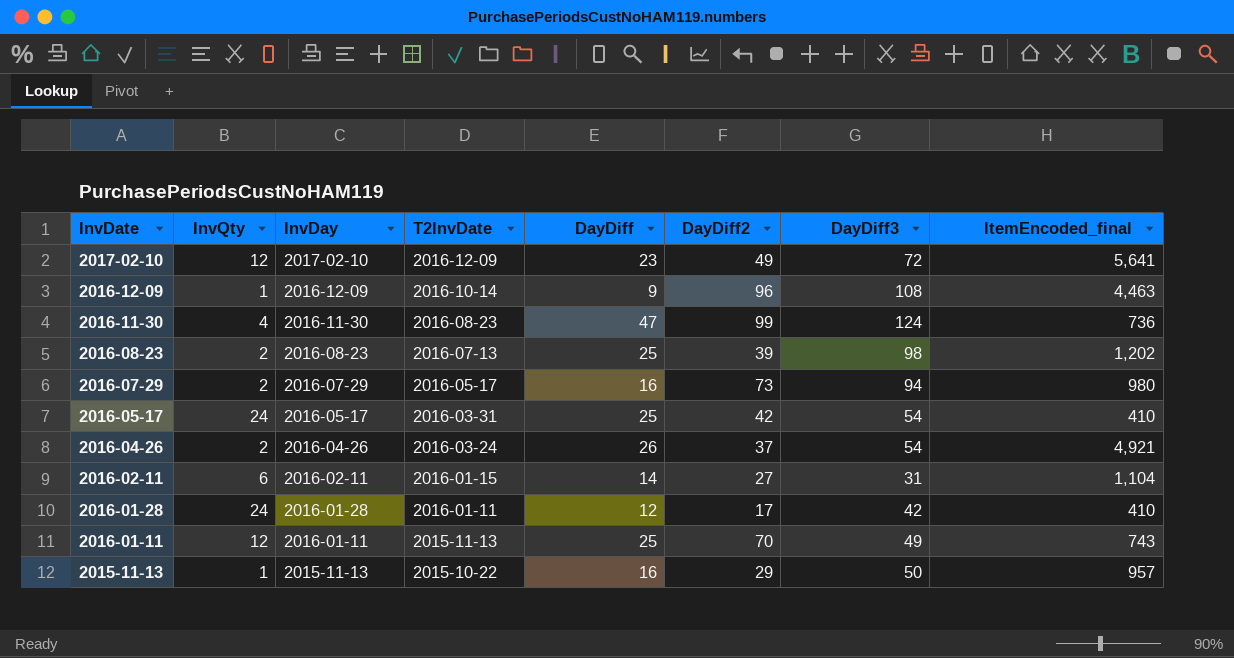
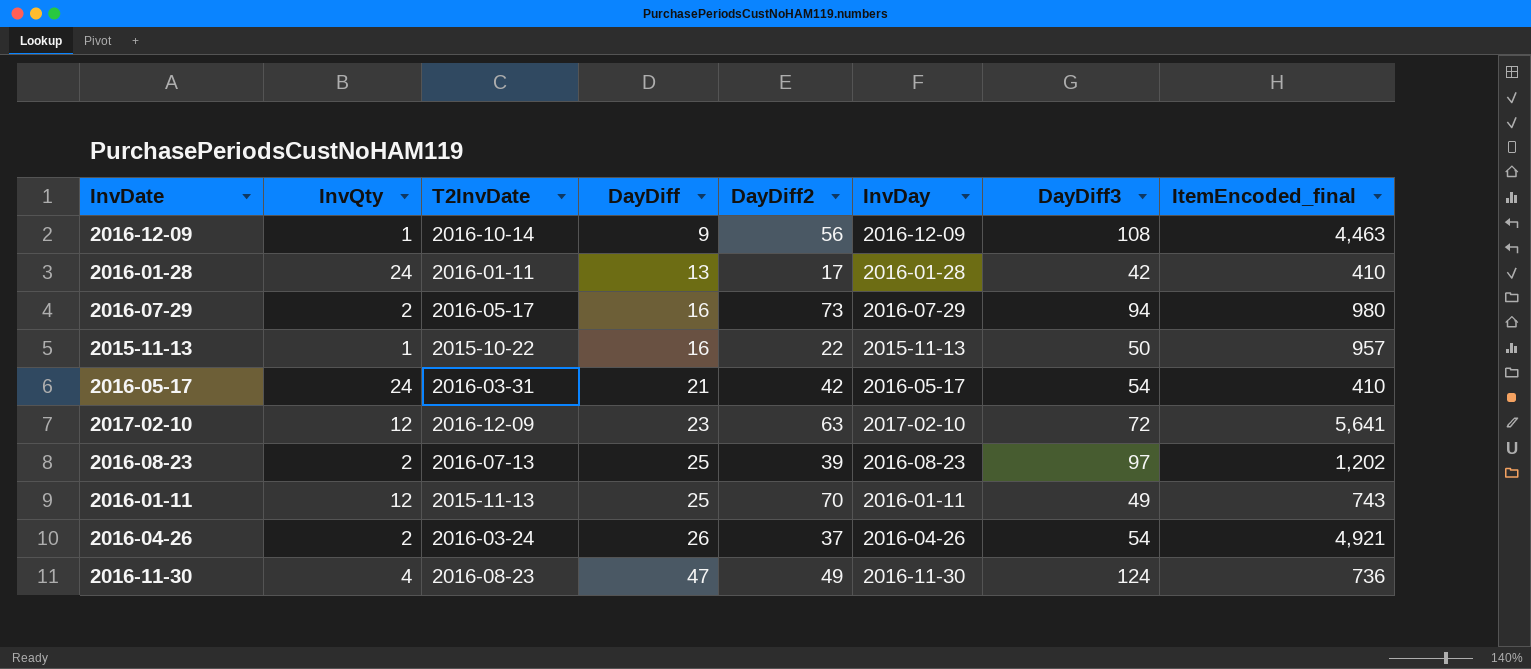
row order: InvDate descending -> DayDiff ascending
column InvDay | position: 3 -> 6
row 2016-02-11: 6 | 2016-02-11 | 2016-01-15 | 14 | 27 | 31 | 1,104 -> none
2016-12-09 | DayDiff2: 96 -> 56
2016-01-28 | DayDiff: 12 -> 13
2015-11-13 | DayDiff2: 29 -> 22
2016-05-17 | DayDiff: 25 -> 21
2017-02-10 | DayDiff2: 49 -> 63
2016-08-23 | DayDiff3: 98 -> 97
2016-11-30 | DayDiff2: 99 -> 49

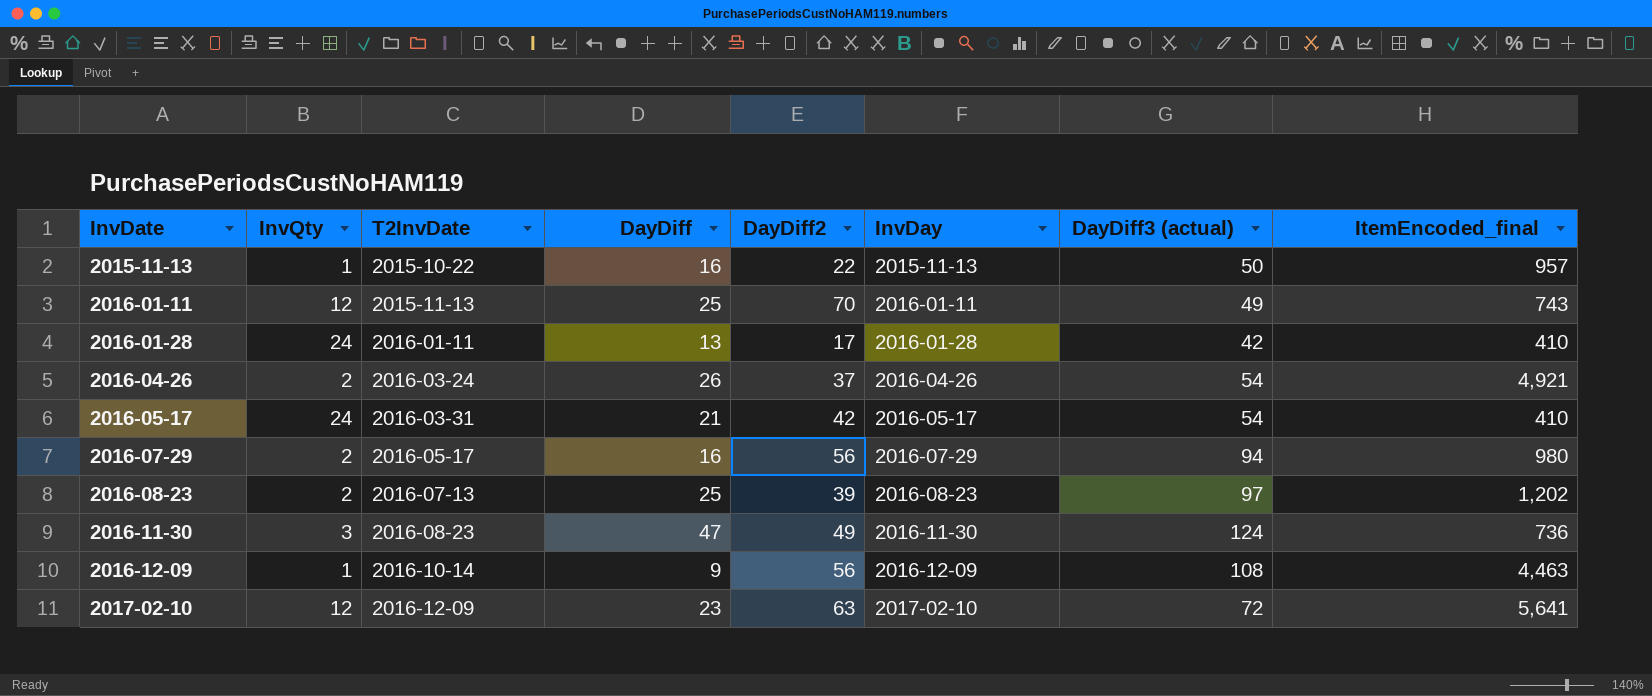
row order: DayDiff ascending -> InvDate ascending
column name: DayDiff3 -> DayDiff3 (actual)
2016-07-29 | DayDiff2: 73 -> 56
2016-11-30 | InvQty: 4 -> 3

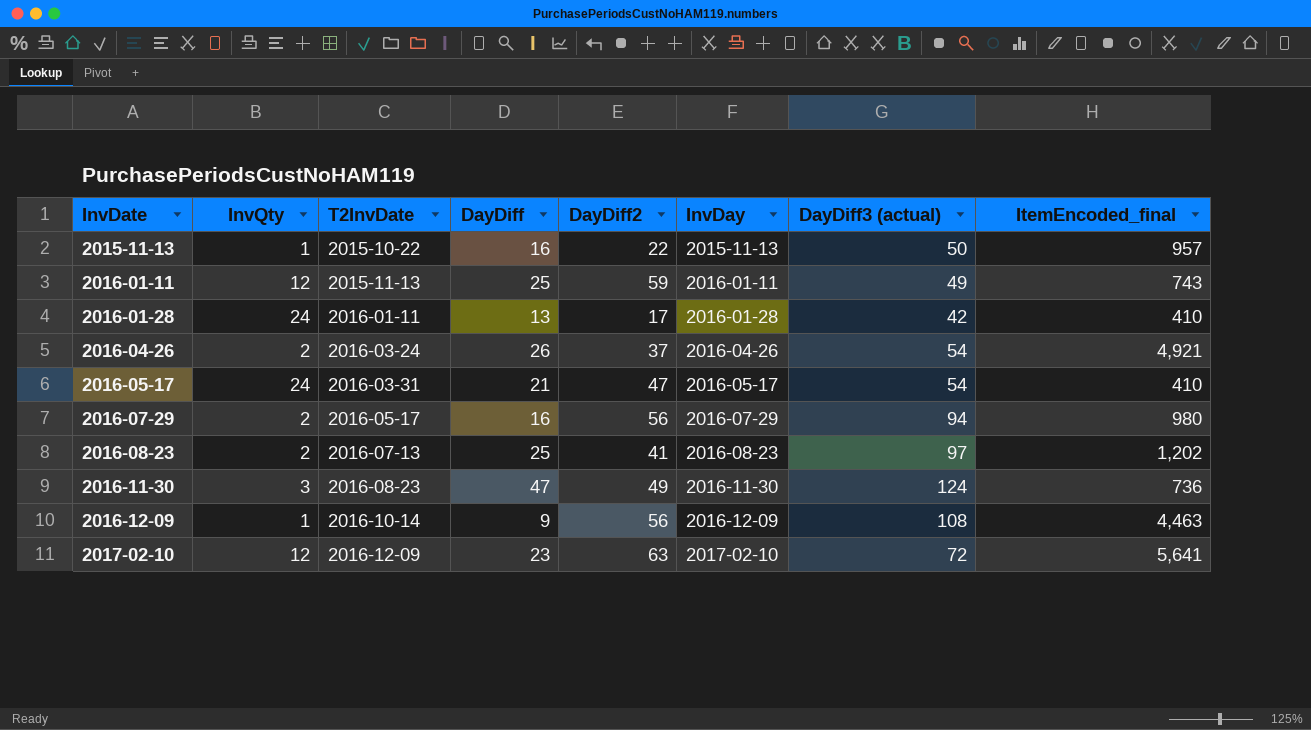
2016-01-11 | DayDiff2: 70 -> 59
2016-05-17 | DayDiff2: 42 -> 47
2016-08-23 | DayDiff2: 39 -> 41

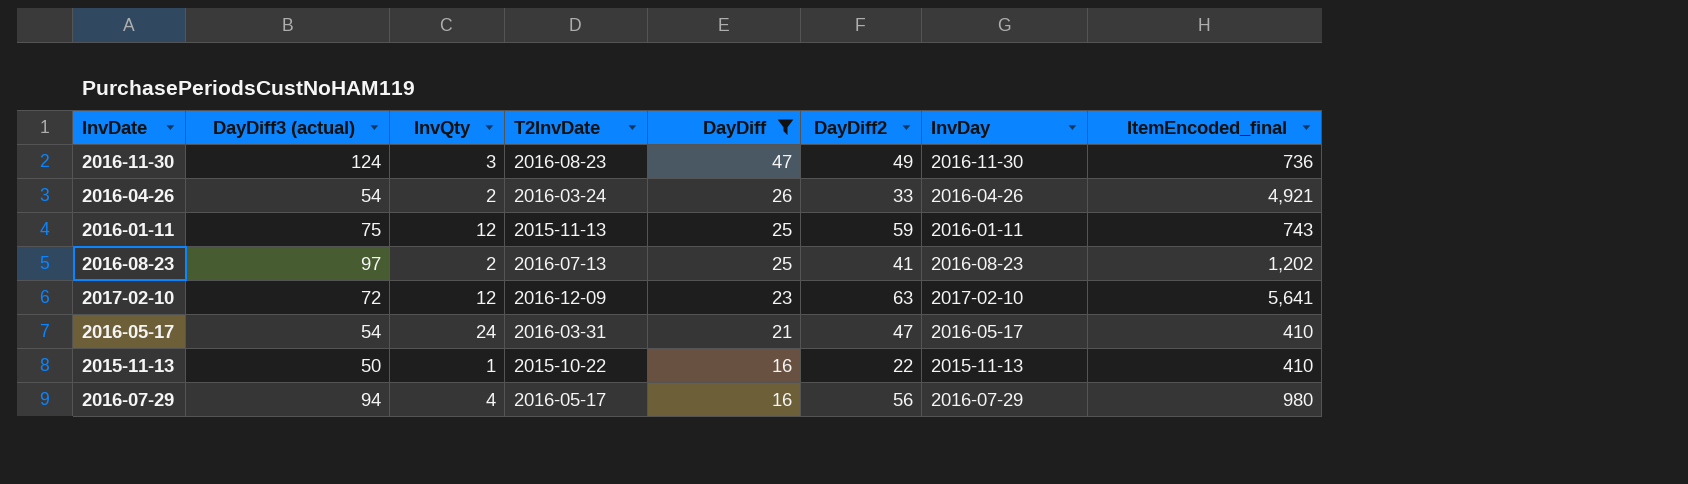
filter: none -> DayDiff >= 16
row order: InvDate ascending -> DayDiff descending
column DayDiff3 (actual) | position: 7 -> 2
2016-04-26 | DayDiff2: 37 -> 33
2016-01-11 | DayDiff3 (actual): 49 -> 75
2015-11-13 | ItemEncoded_final: 957 -> 410
2016-07-29 | InvQty: 2 -> 4

